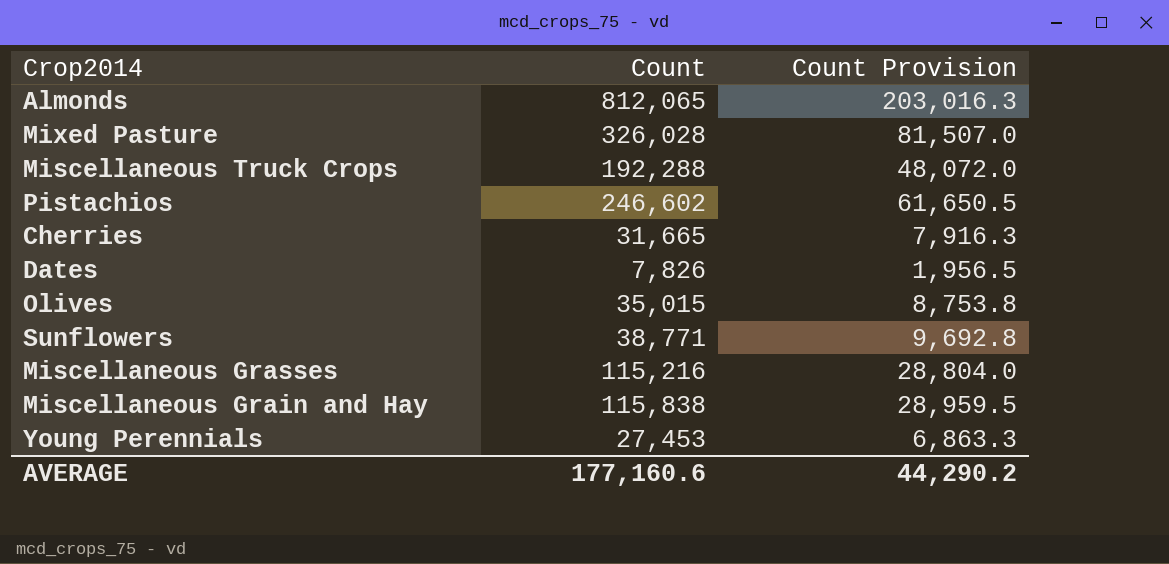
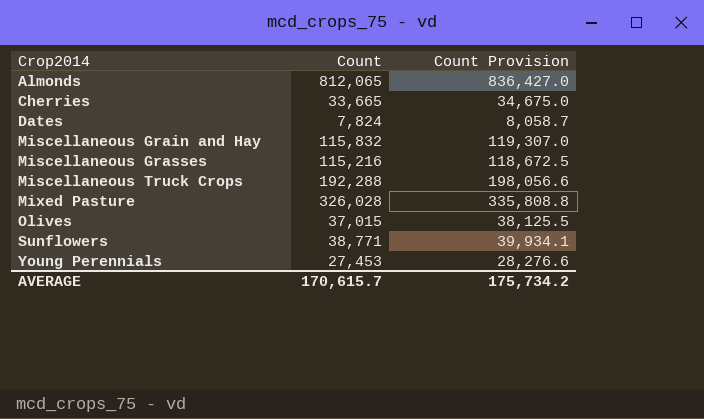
row order: none -> Crop2014 ascending
column Count Provision | formula: [Count] * 0.25 -> [Count] * 1.03
row Pistachios: 246,602 | 61,650.5 -> none
Cherries | Count: 31,665 -> 33,665
Dates | Count: 7,826 -> 7,824
Miscellaneous Grain and Hay | Count: 115,838 -> 115,832
Olives | Count: 35,015 -> 37,015
AVERAGE | Count: 177,160.6 -> 170,615.7
AVERAGE | Count Provision: 44,290.2 -> 175,734.2

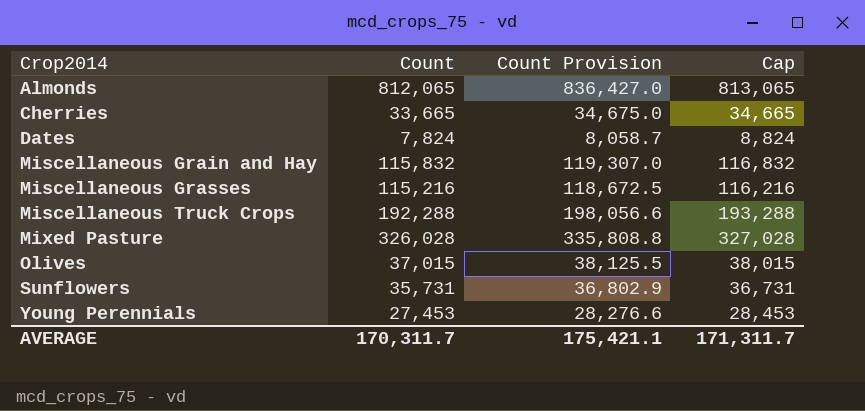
column Cap | formula: none -> [Count] + 1000
Sunflowers | Count: 38,771 -> 35,731
Sunflowers | Count Provision: 39,934.1 -> 36,802.9
AVERAGE | Count: 170,615.7 -> 170,311.7
AVERAGE | Count Provision: 175,734.2 -> 175,421.1

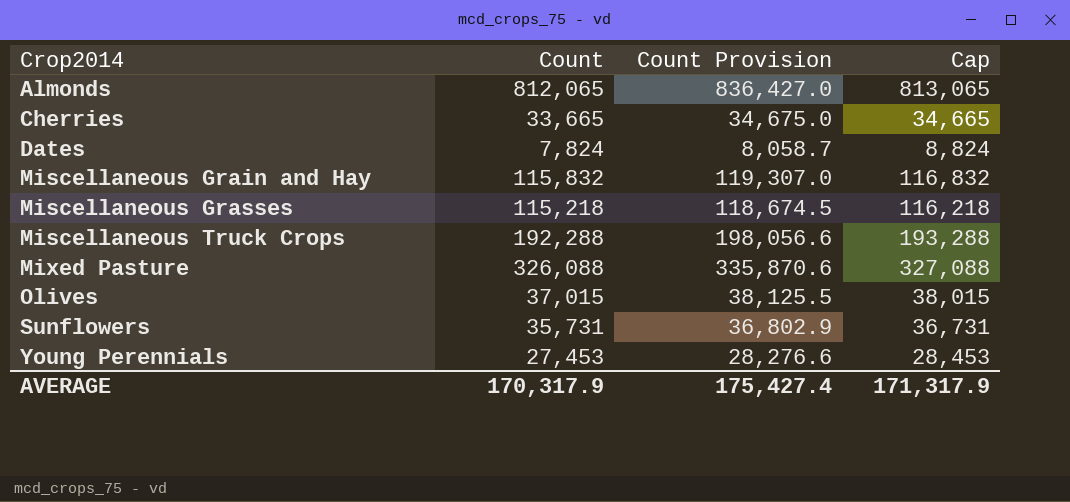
Miscellaneous Grasses | Count: 115,216 -> 115,218
Miscellaneous Grasses | Count Provision: 118,672.5 -> 118,674.5
Miscellaneous Grasses | Cap: 116,216 -> 116,218
Mixed Pasture | Count: 326,028 -> 326,088
Mixed Pasture | Count Provision: 335,808.8 -> 335,870.6
Mixed Pasture | Cap: 327,028 -> 327,088
AVERAGE | Count: 170,311.7 -> 170,317.9
AVERAGE | Count Provision: 175,421.1 -> 175,427.4
AVERAGE | Cap: 171,311.7 -> 171,317.9

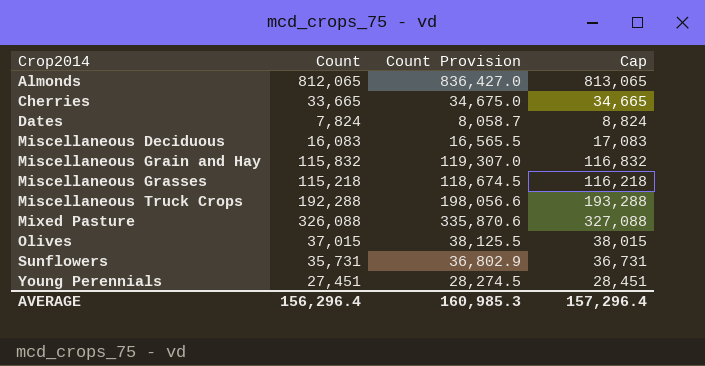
row Miscellaneous Deciduous: none -> 16,083 | 16,565.5 | 17,083
Young Perennials | Count: 27,453 -> 27,451
Young Perennials | Count Provision: 28,276.6 -> 28,274.5
Young Perennials | Cap: 28,453 -> 28,451
AVERAGE | Count: 170,317.9 -> 156,296.4
AVERAGE | Count Provision: 175,427.4 -> 160,985.3
AVERAGE | Cap: 171,317.9 -> 157,296.4

